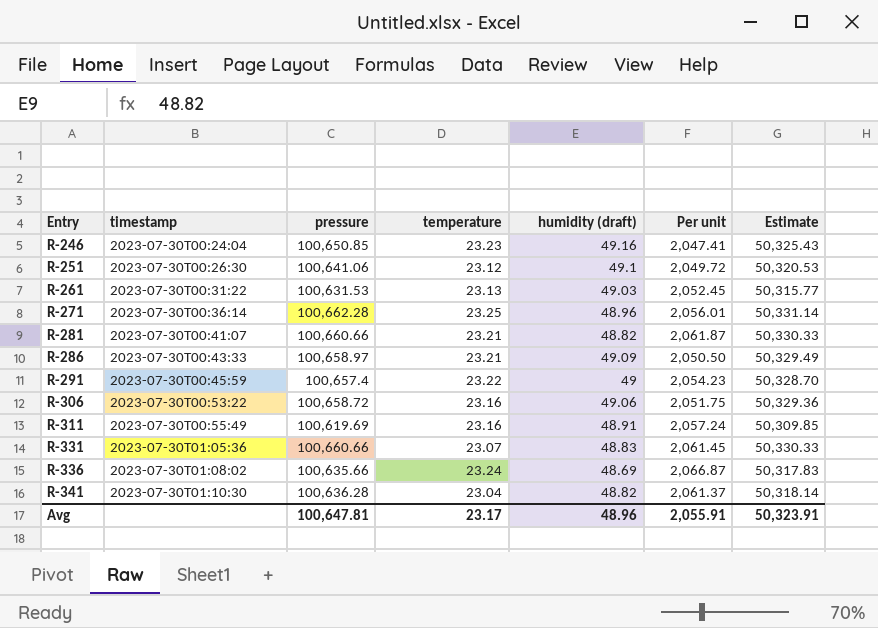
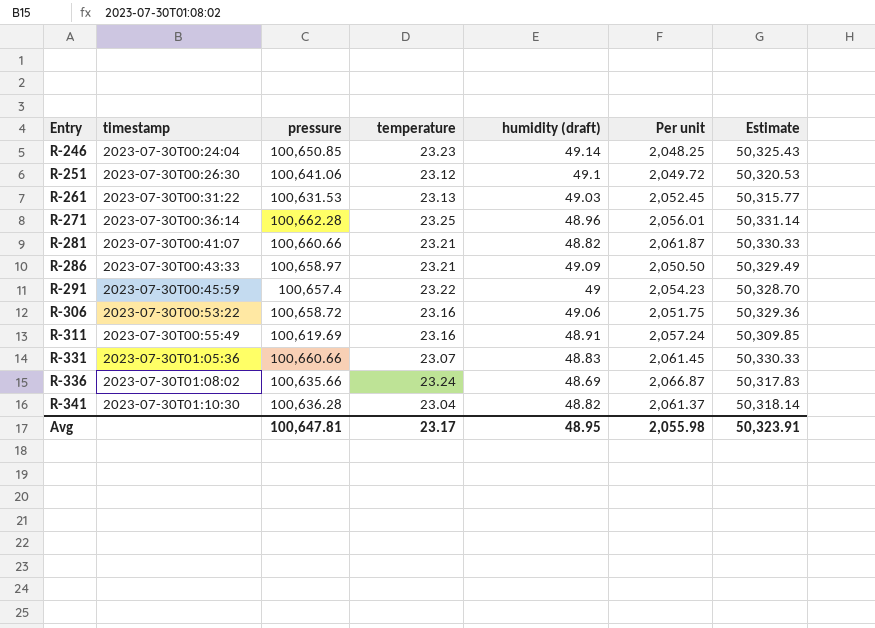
R-246 | humidity (draft): 49.16 -> 49.14
R-246 | Per unit: 2,047.41 -> 2,048.25
Avg | humidity (draft): 48.96 -> 48.95
Avg | Per unit: 2,055.91 -> 2,055.98

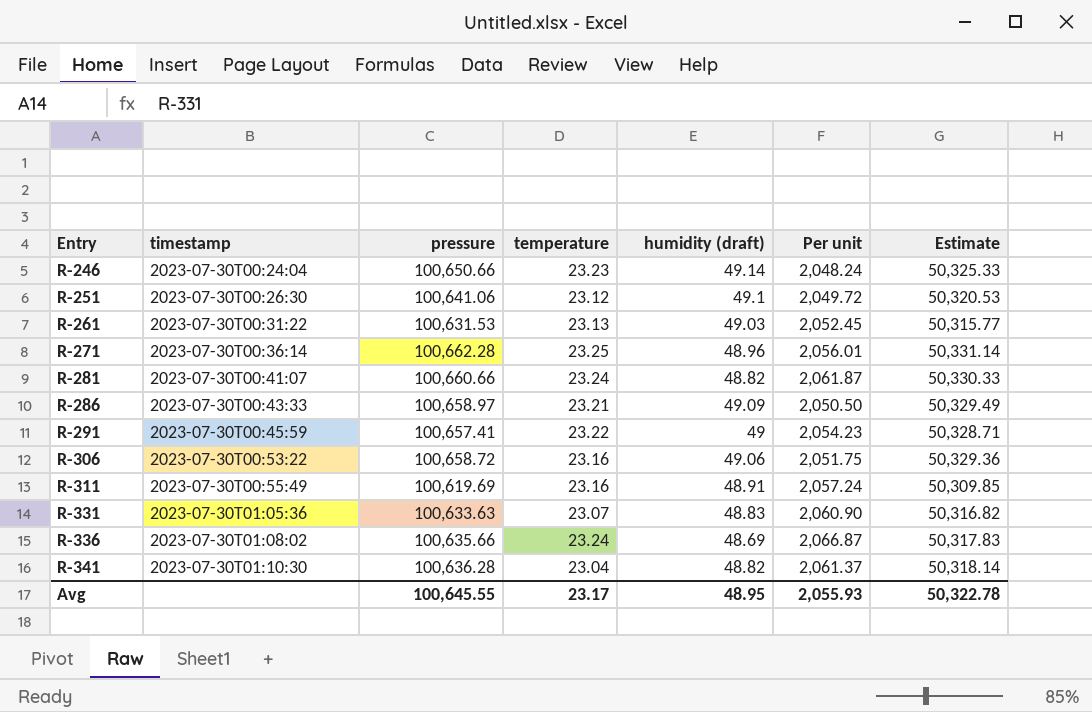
R-246 | pressure: 100,650.85 -> 100,650.66
R-246 | Per unit: 2,048.25 -> 2,048.24
R-246 | Estimate: 50,325.43 -> 50,325.33
R-281 | temperature: 23.21 -> 23.24
R-291 | pressure: 100,657.4 -> 100,657.41
R-291 | Estimate: 50,328.70 -> 50,328.71
R-331 | pressure: 100,660.66 -> 100,633.63
R-331 | Per unit: 2,061.45 -> 2,060.90
R-331 | Estimate: 50,330.33 -> 50,316.82
Avg | pressure: 100,647.81 -> 100,645.55
Avg | Per unit: 2,055.98 -> 2,055.93
Avg | Estimate: 50,323.91 -> 50,322.78

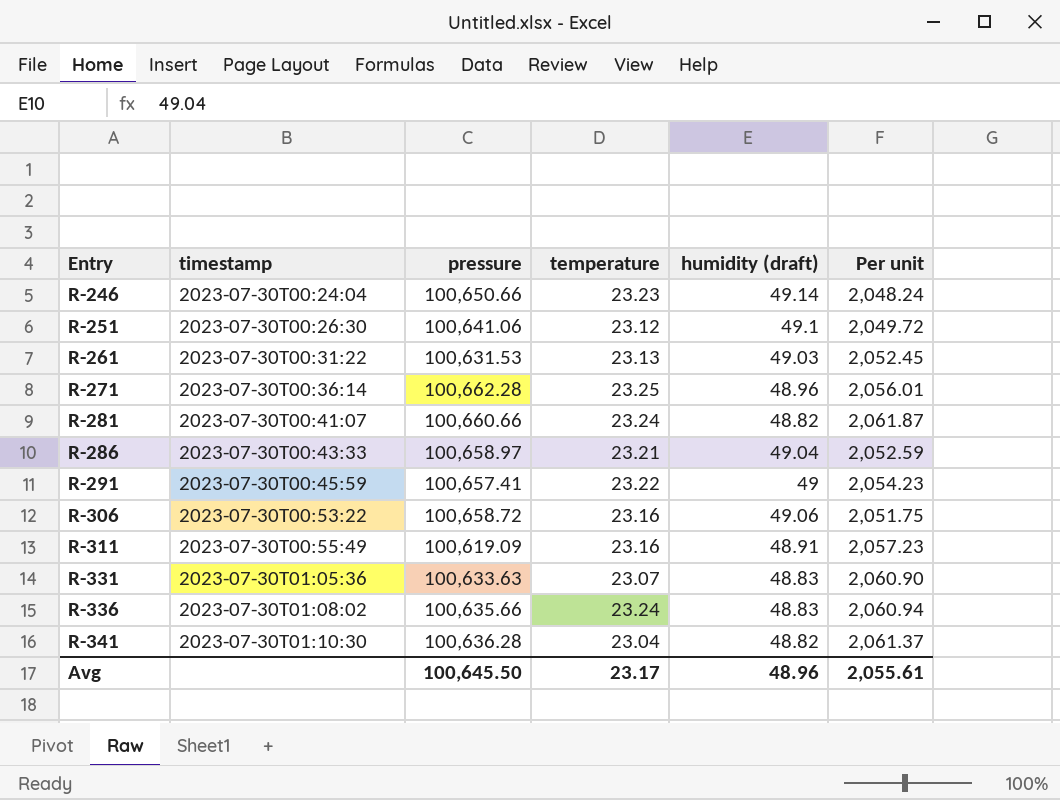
column Estimate | formula: [pressure] * 0.5 -> none
R-286 | humidity (draft): 49.09 -> 49.04
R-286 | Per unit: 2,050.50 -> 2,052.59
R-311 | pressure: 100,619.69 -> 100,619.09
R-311 | Per unit: 2,057.24 -> 2,057.23
R-336 | humidity (draft): 48.69 -> 48.83
R-336 | Per unit: 2,066.87 -> 2,060.94
Avg | pressure: 100,645.55 -> 100,645.50
Avg | humidity (draft): 48.95 -> 48.96
Avg | Per unit: 2,055.93 -> 2,055.61

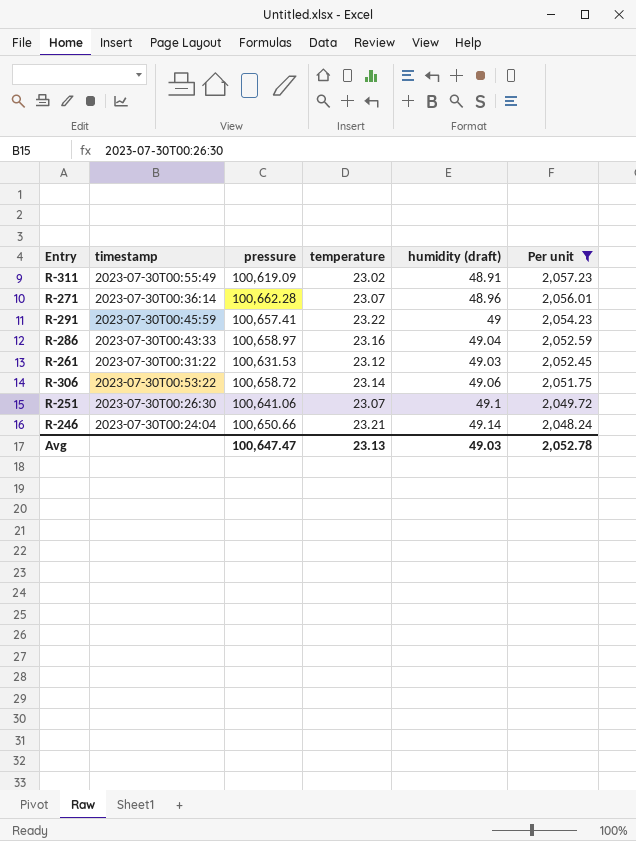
filter: none -> Per unit <= 2,057.23
row order: Entry ascending -> Per unit descending
R-311 | temperature: 23.16 -> 23.02
R-271 | temperature: 23.25 -> 23.07
R-286 | temperature: 23.21 -> 23.16
R-261 | temperature: 23.13 -> 23.12
R-306 | temperature: 23.16 -> 23.14
R-251 | temperature: 23.12 -> 23.07
R-246 | temperature: 23.23 -> 23.21
Avg | pressure: 100,645.50 -> 100,647.47
Avg | temperature: 23.17 -> 23.13
Avg | humidity (draft): 48.96 -> 49.03
Avg | Per unit: 2,055.61 -> 2,052.78

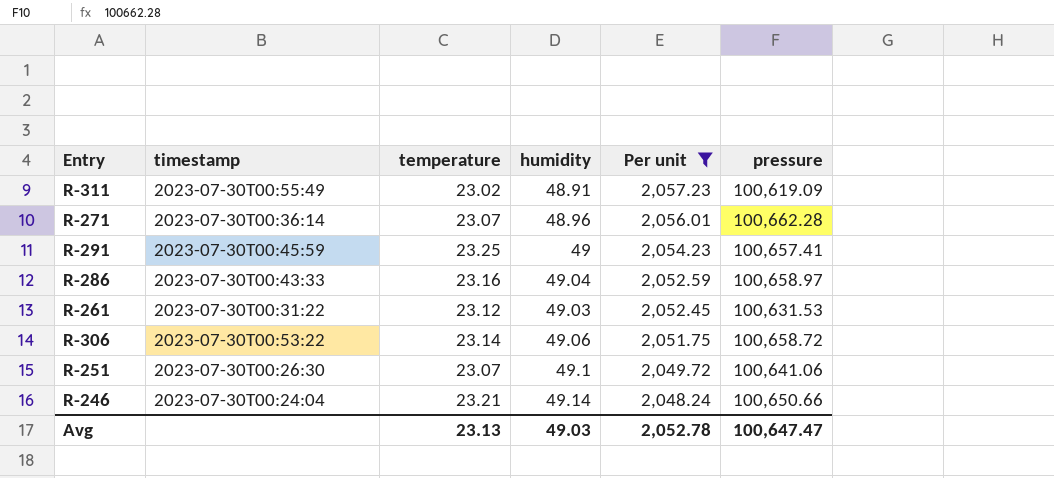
column name: humidity (draft) -> humidity
column pressure | position: 3 -> 6
R-291 | temperature: 23.22 -> 23.25

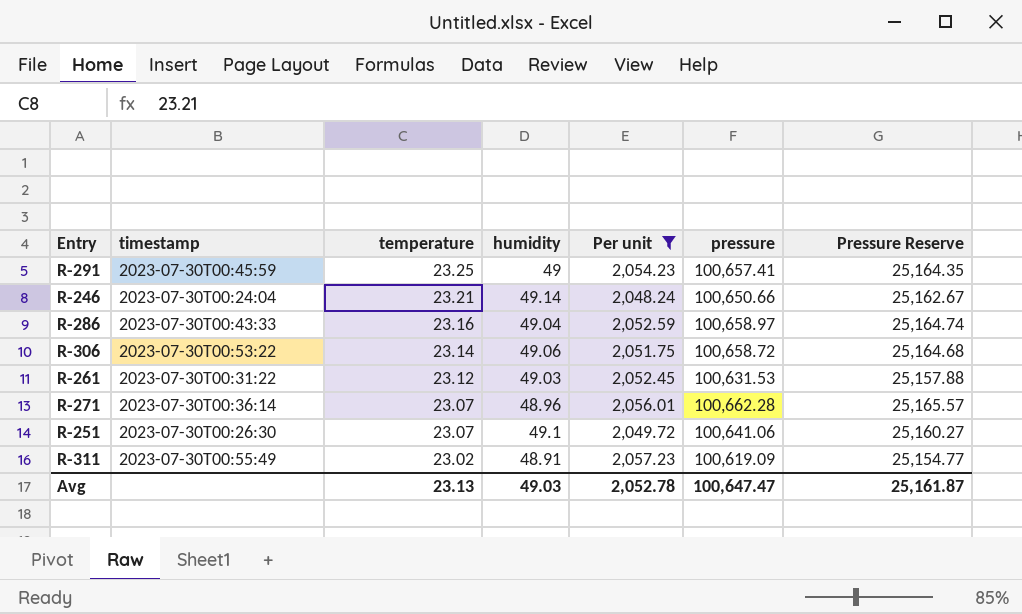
row order: Per unit descending -> temperature descending
column Pressure Reserve | formula: none -> [pressure] * 0.25

